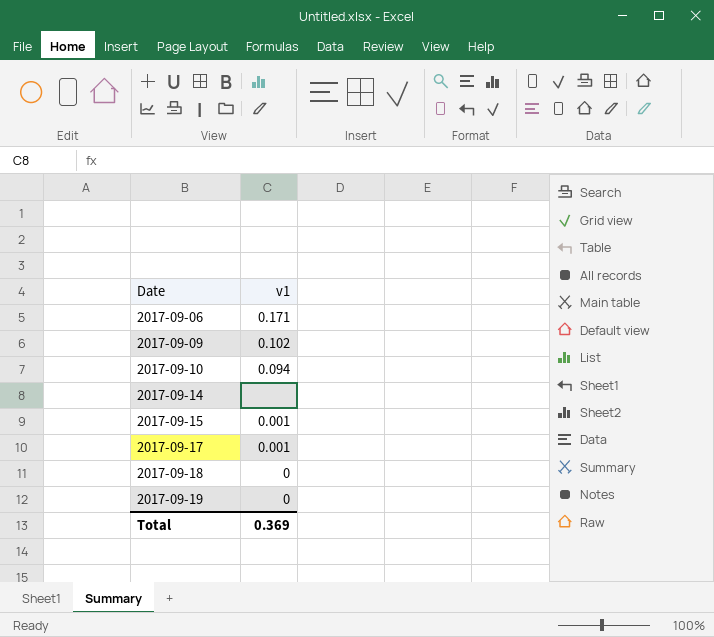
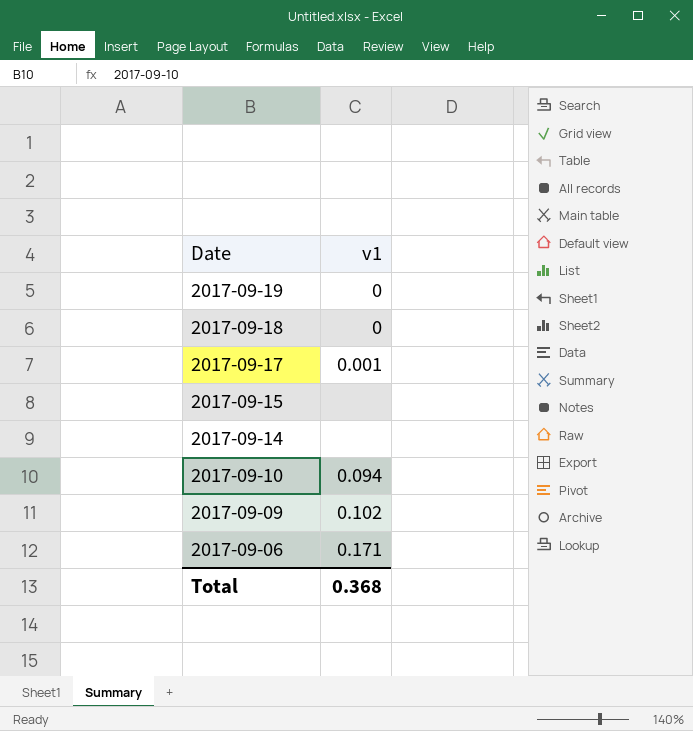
row order: Date ascending -> Date descending
2017-09-15 | v1: 0.001 -> none
Total | v1: 0.369 -> 0.368

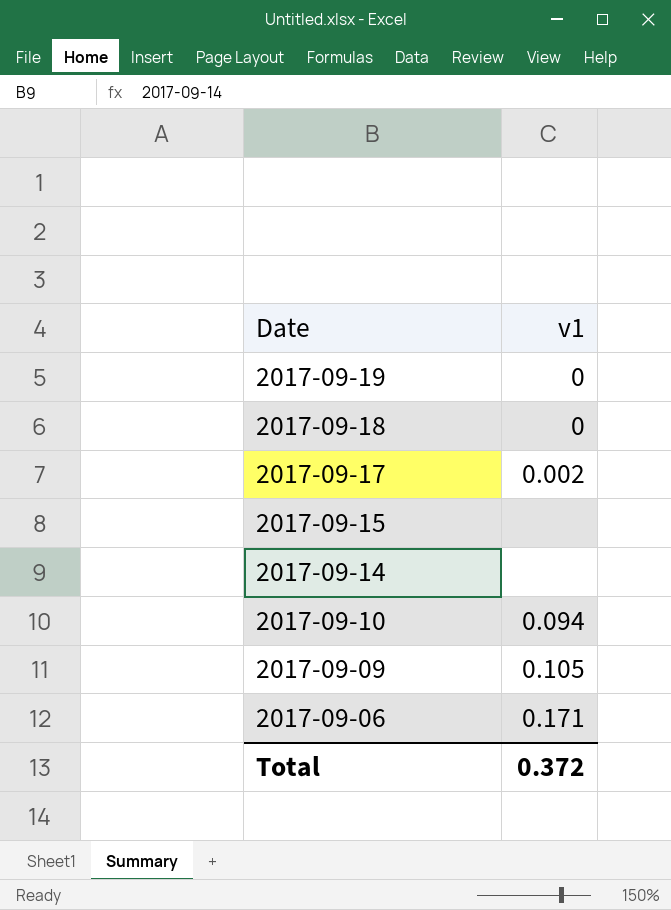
2017-09-17 | v1: 0.001 -> 0.002
2017-09-09 | v1: 0.102 -> 0.105
Total | v1: 0.368 -> 0.372

